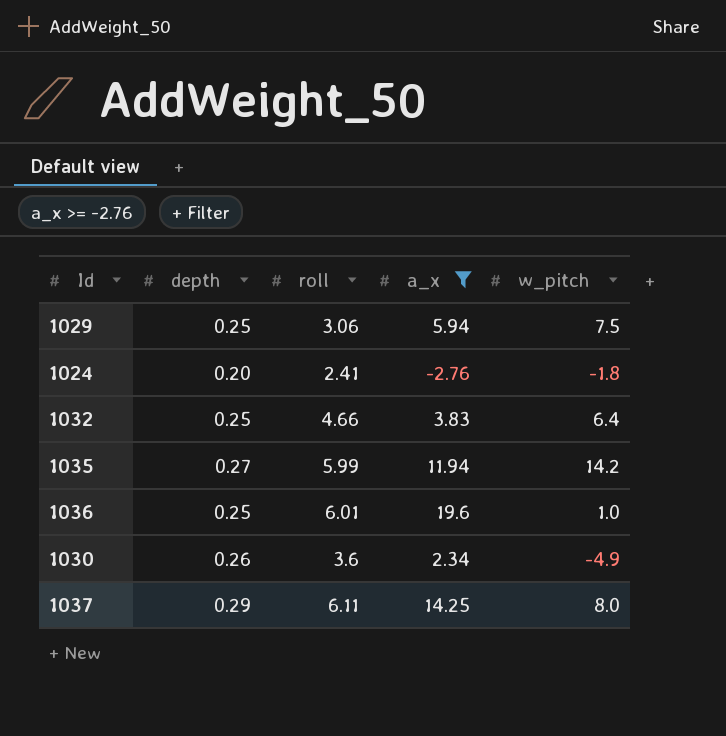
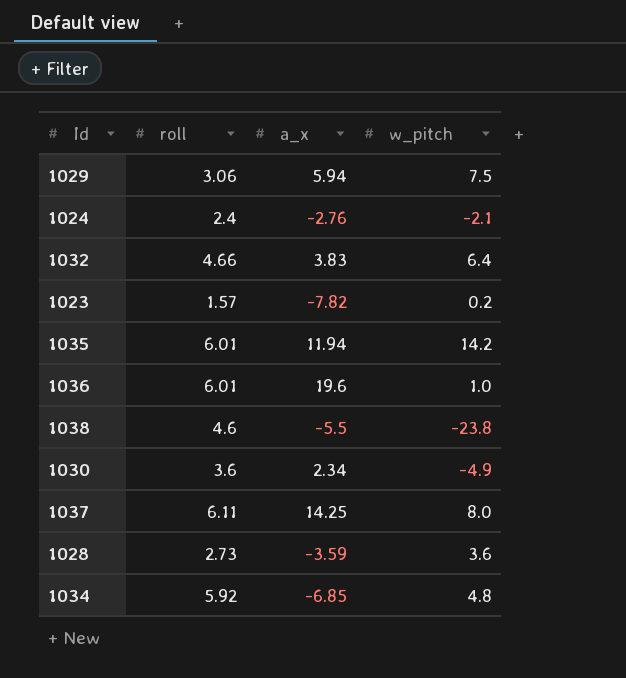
filter: a_x >= -2.76 -> none
column depth | position: 2 -> none
1024 | roll: 2.41 -> 2.4
1024 | w_pitch: -1.8 -> -2.1
1035 | roll: 5.99 -> 6.01

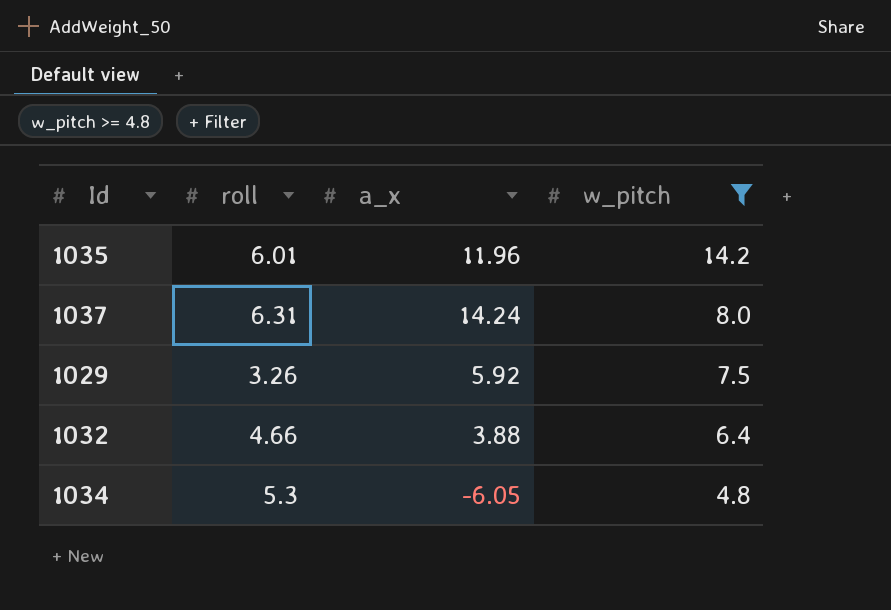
filter: none -> w_pitch >= 4.8
row order: none -> w_pitch descending
1035 | a_x: 11.94 -> 11.96
1037 | roll: 6.11 -> 6.31
1037 | a_x: 14.25 -> 14.24
1029 | roll: 3.06 -> 3.26
1029 | a_x: 5.94 -> 5.92
1032 | a_x: 3.83 -> 3.88
1034 | roll: 5.92 -> 5.3
1034 | a_x: -6.85 -> -6.05

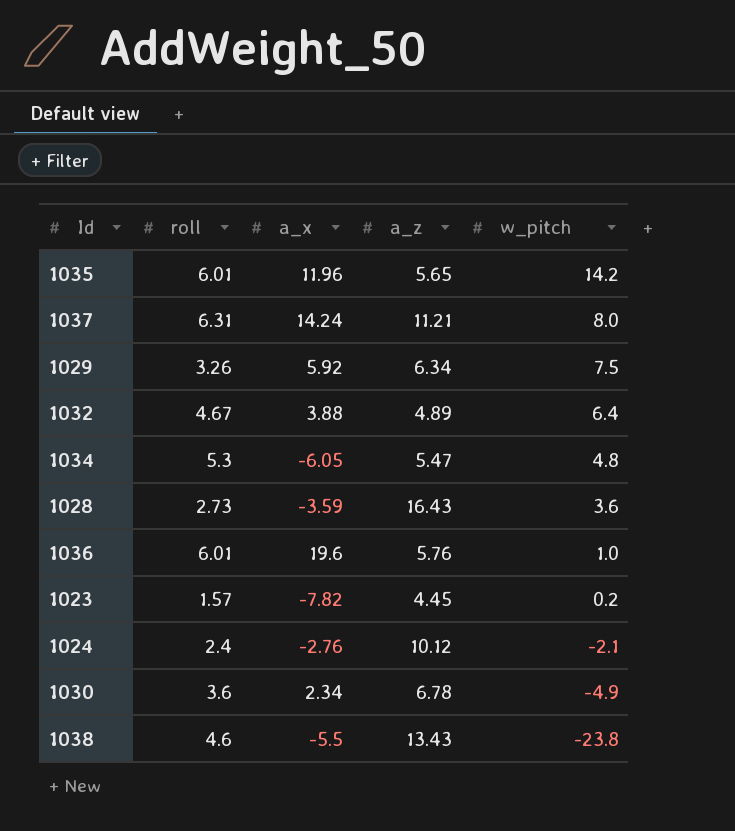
filter: w_pitch >= 4.8 -> none
column a_z | position: none -> 4
1032 | roll: 4.66 -> 4.67

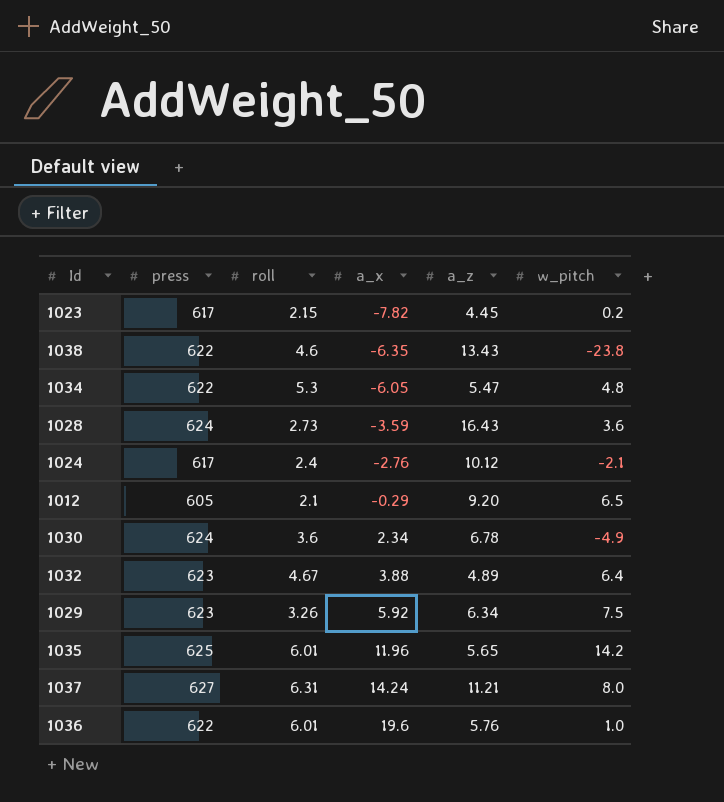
row order: w_pitch descending -> a_x ascending
column press | position: none -> 2
1023 | roll: 1.57 -> 2.15
1038 | a_x: -5.5 -> -6.35
row 1012: none -> 605 | 2.1 | -0.29 | 9.20 | 6.5

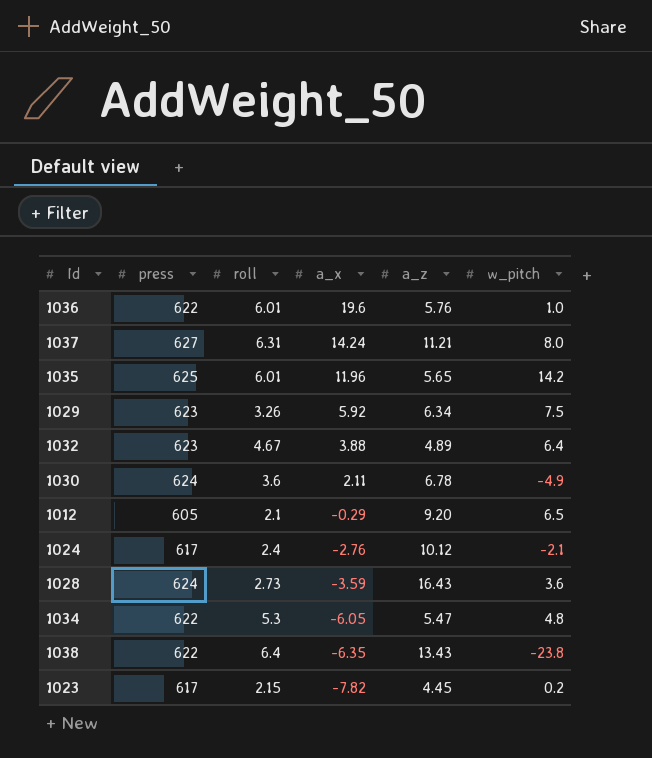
row order: a_x ascending -> a_x descending
1030 | a_x: 2.34 -> 2.11
1038 | roll: 4.6 -> 6.4

